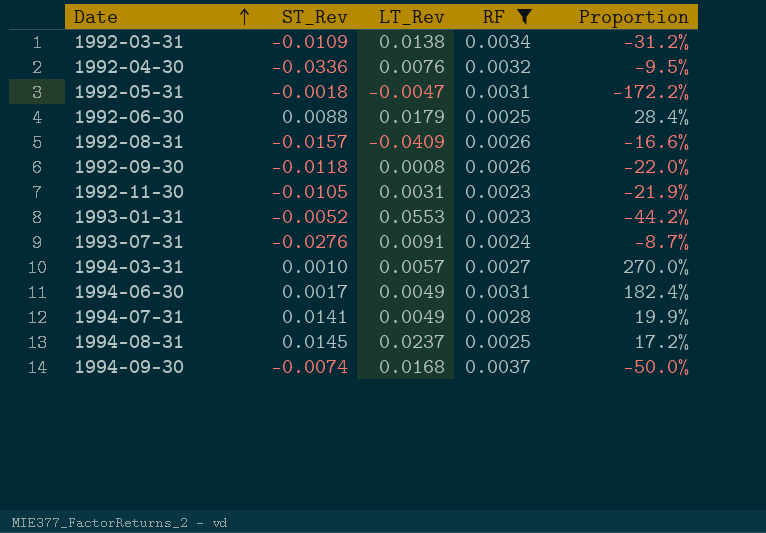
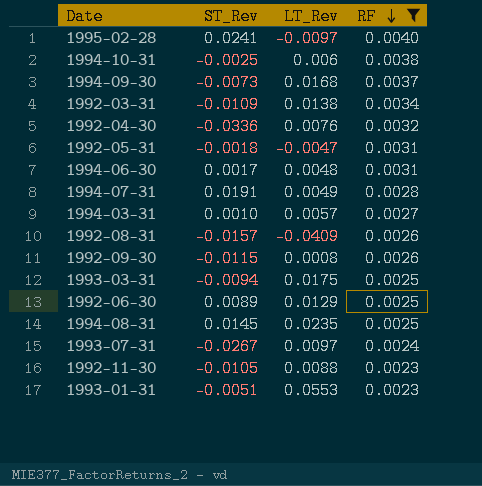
row order: Date ascending -> RF descending
column Proportion | formula: [RF] / [ST_Rev] -> none
row 1995-02-28: none -> 0.0241 | -0.0097 | 0.0040
row 1994-10-31: none -> -0.0025 | 0.006 | 0.0038
1994-09-30 | ST_Rev: -0.0074 -> -0.0073
1994-06-30 | LT_Rev: 0.0049 -> 0.0048
1994-07-31 | ST_Rev: 0.0141 -> 0.0191
1992-09-30 | ST_Rev: -0.0118 -> -0.0115
row 1993-03-31: none -> -0.0094 | 0.0175 | 0.0025
1992-06-30 | ST_Rev: 0.0088 -> 0.0089
1992-06-30 | LT_Rev: 0.0179 -> 0.0129
1994-08-31 | LT_Rev: 0.0237 -> 0.0235
1993-07-31 | ST_Rev: -0.0276 -> -0.0267
1993-07-31 | LT_Rev: 0.0091 -> 0.0097
1992-11-30 | LT_Rev: 0.0031 -> 0.0088
1993-01-31 | ST_Rev: -0.0052 -> -0.0051

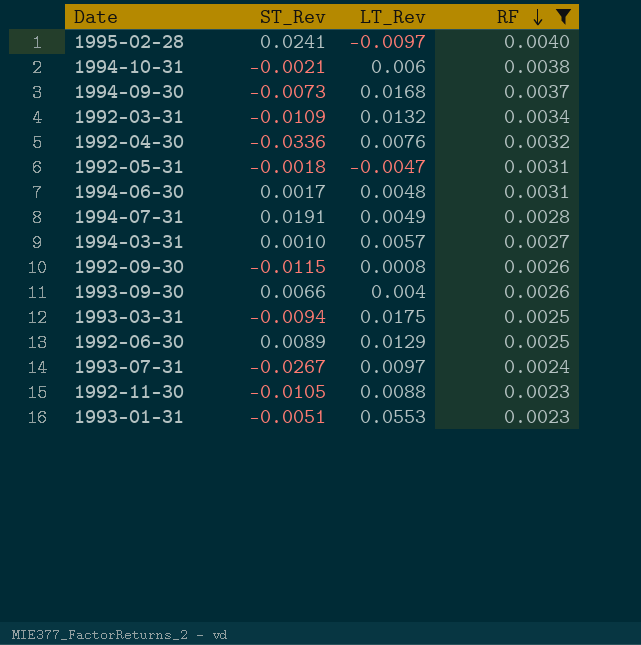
row 1992-08-31: -0.0157 | -0.0409 | 0.0026 -> none
row 1994-08-31: 0.0145 | 0.0235 | 0.0025 -> none
1994-10-31 | ST_Rev: -0.0025 -> -0.0021
1992-03-31 | LT_Rev: 0.0138 -> 0.0132
row 1993-09-30: none -> 0.0066 | 0.004 | 0.0026

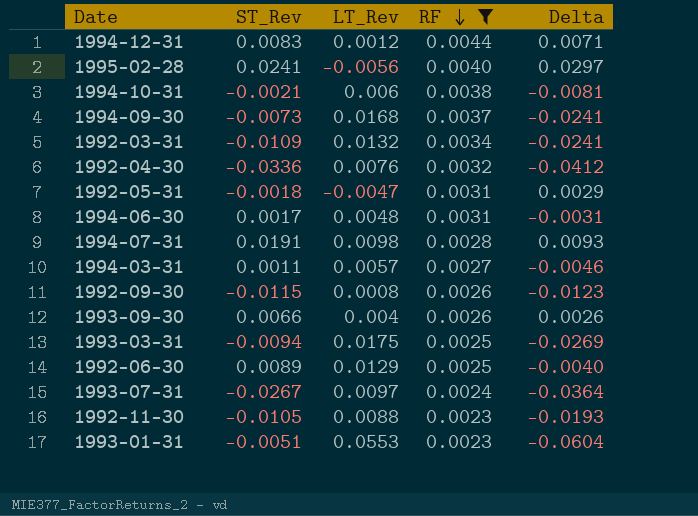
column Delta | formula: none -> [ST_Rev] - [LT_Rev]
row 1994-12-31: none -> 0.0083 | 0.0012 | 0.0044 | 0.0071
1995-02-28 | LT_Rev: -0.0097 -> -0.0056
1994-07-31 | LT_Rev: 0.0049 -> 0.0098
1994-03-31 | ST_Rev: 0.0010 -> 0.0011

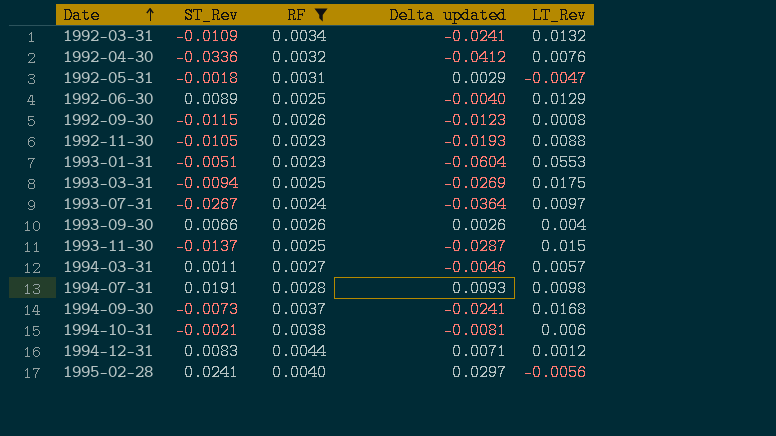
row order: RF descending -> Date ascending
column name: Delta -> Delta updated
column LT_Rev | position: 3 -> 5
row 1994-06-30: 0.0017 | 0.0048 | 0.0031 | -0.0031 -> none
row 1993-11-30: none -> -0.0137 | 0.0025 | -0.0287 | 0.015

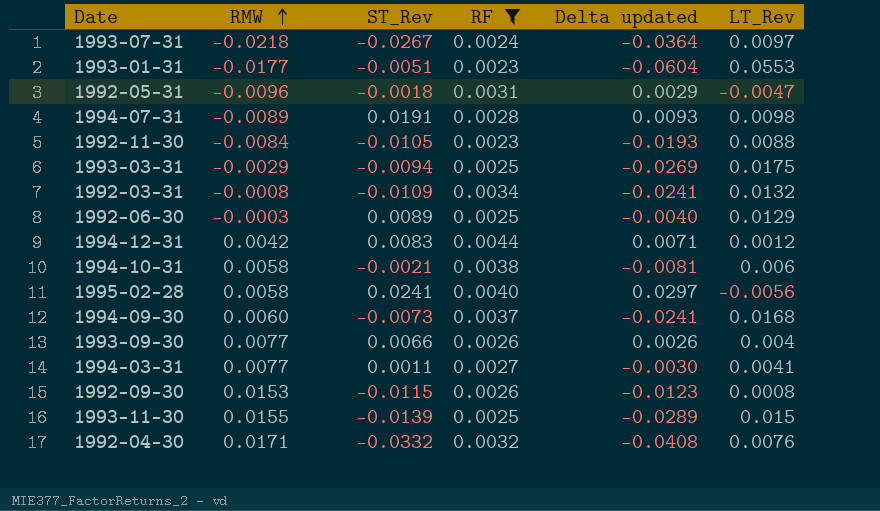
row order: Date ascending -> RMW ascending
column RMW | position: none -> 2
1994-03-31 | Delta updated: -0.0046 -> -0.0030
1994-03-31 | LT_Rev: 0.0057 -> 0.0041
1993-11-30 | ST_Rev: -0.0137 -> -0.0139
1993-11-30 | Delta updated: -0.0287 -> -0.0289
1992-04-30 | ST_Rev: -0.0336 -> -0.0332
1992-04-30 | Delta updated: -0.0412 -> -0.0408

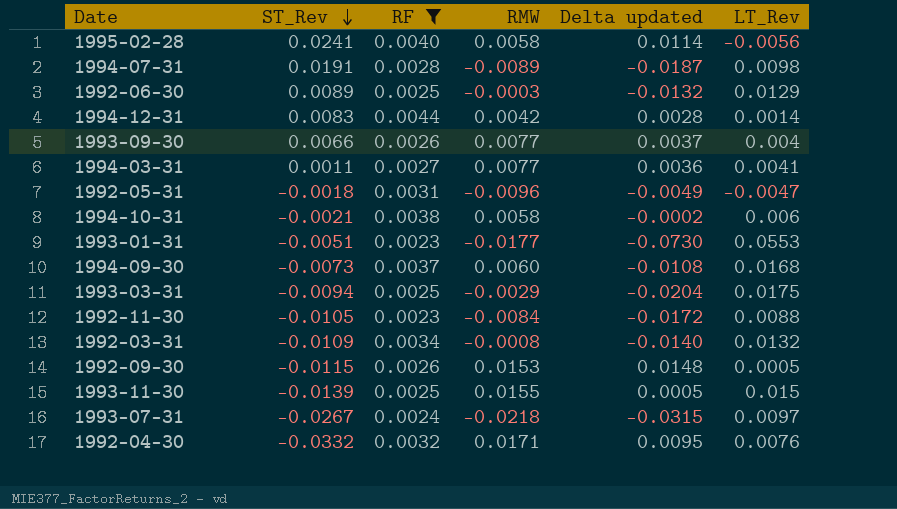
row order: RMW ascending -> ST_Rev descending
column RMW | position: 2 -> 4
column Delta updated | formula: [ST_Rev] - [LT_Rev] -> [RMW] - [LT_Rev]
1994-12-31 | LT_Rev: 0.0012 -> 0.0014
1992-09-30 | LT_Rev: 0.0008 -> 0.0005

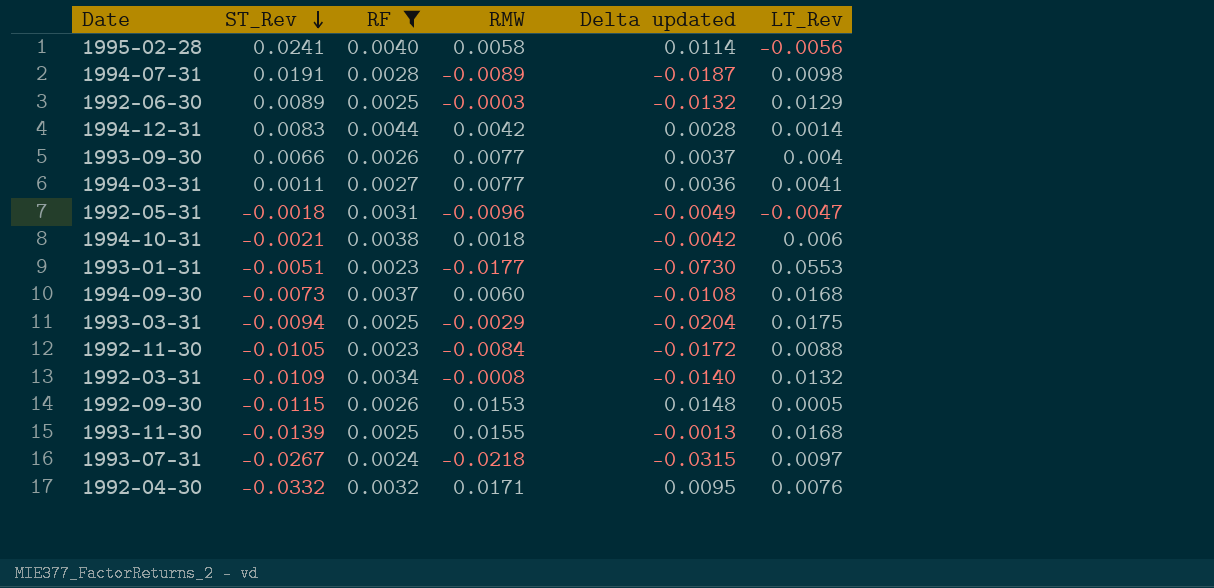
1994-10-31 | RMW: 0.0058 -> 0.0018
1994-10-31 | Delta updated: -0.0002 -> -0.0042
1993-11-30 | Delta updated: 0.0005 -> -0.0013
1993-11-30 | LT_Rev: 0.015 -> 0.0168

